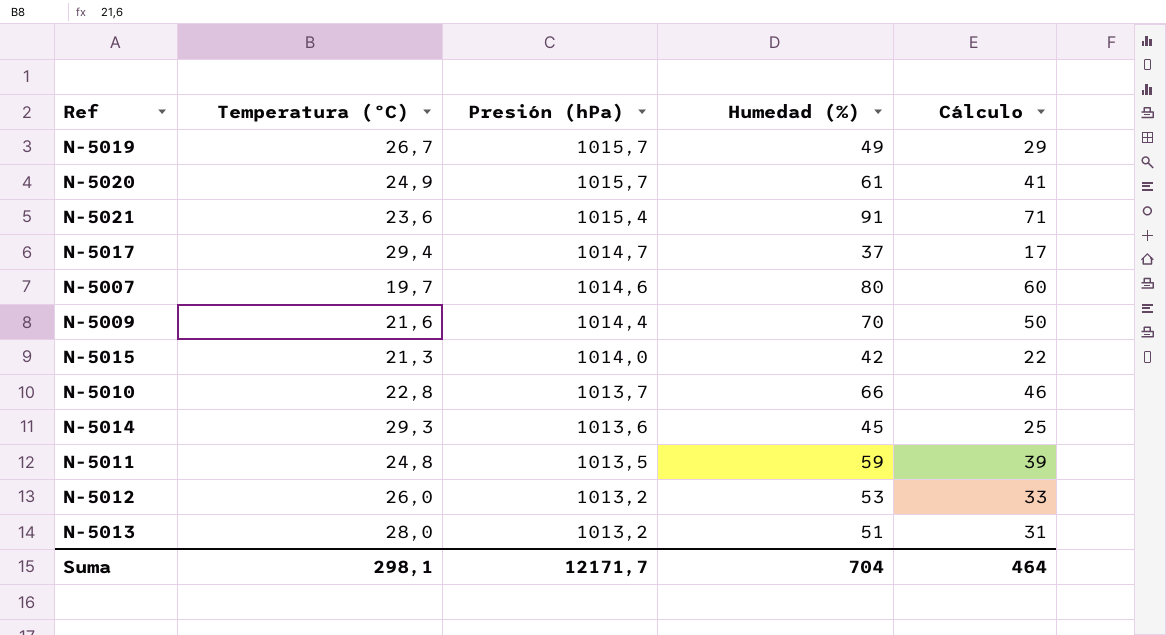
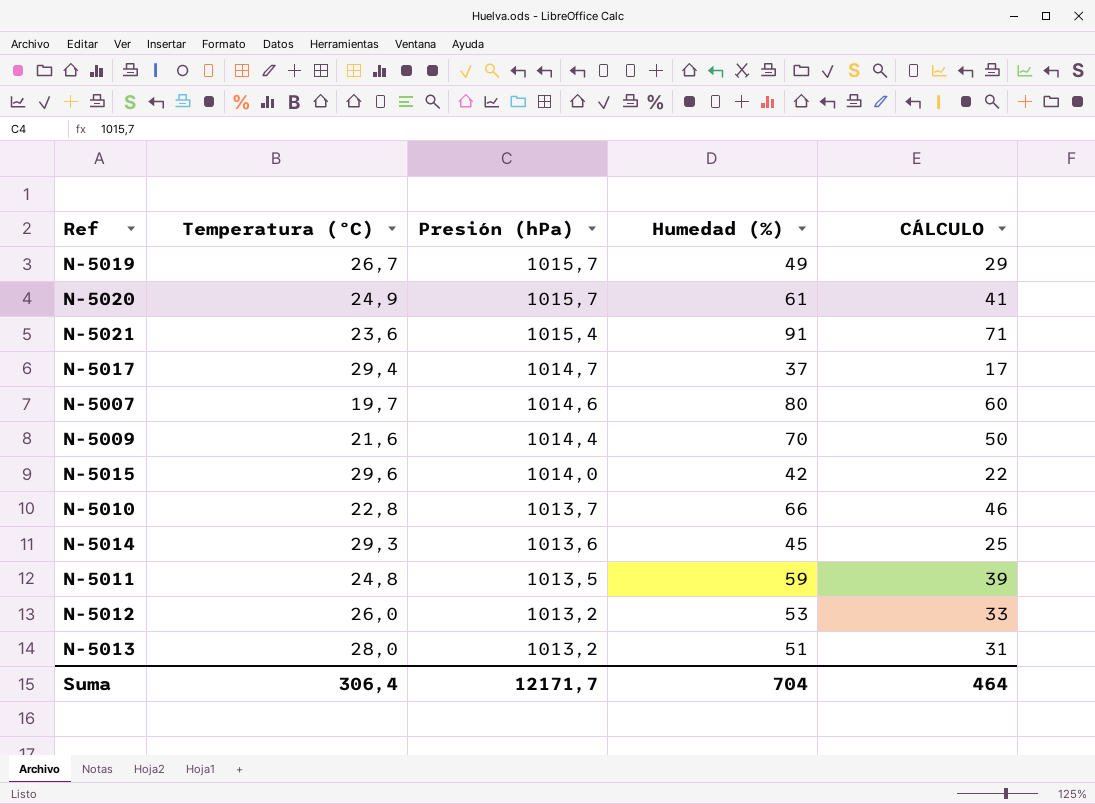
column name: Cálculo -> CÁLCULO
N-5015 | Temperatura (ºC): 21,3 -> 29,6
Suma | Temperatura (ºC): 298,1 -> 306,4

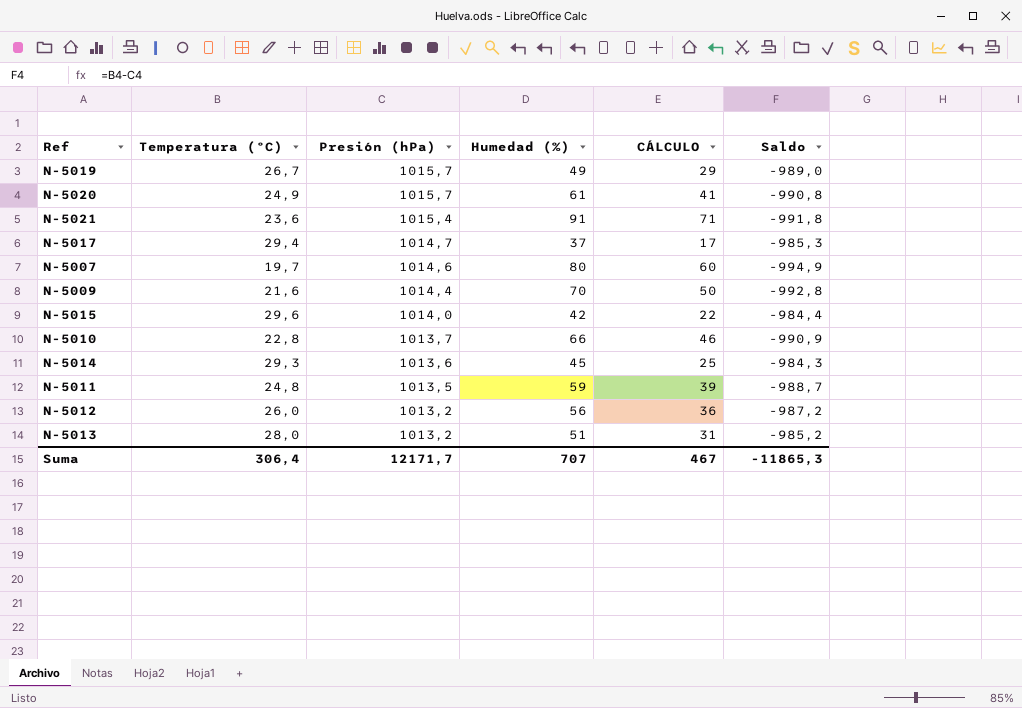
column Saldo | formula: none -> [Temperatura (ºC)] - [Presión (hPa)]
N-5012 | Humedad (%): 53 -> 56
N-5012 | CÁLCULO: 33 -> 36
Suma | Humedad (%): 704 -> 707
Suma | CÁLCULO: 464 -> 467

